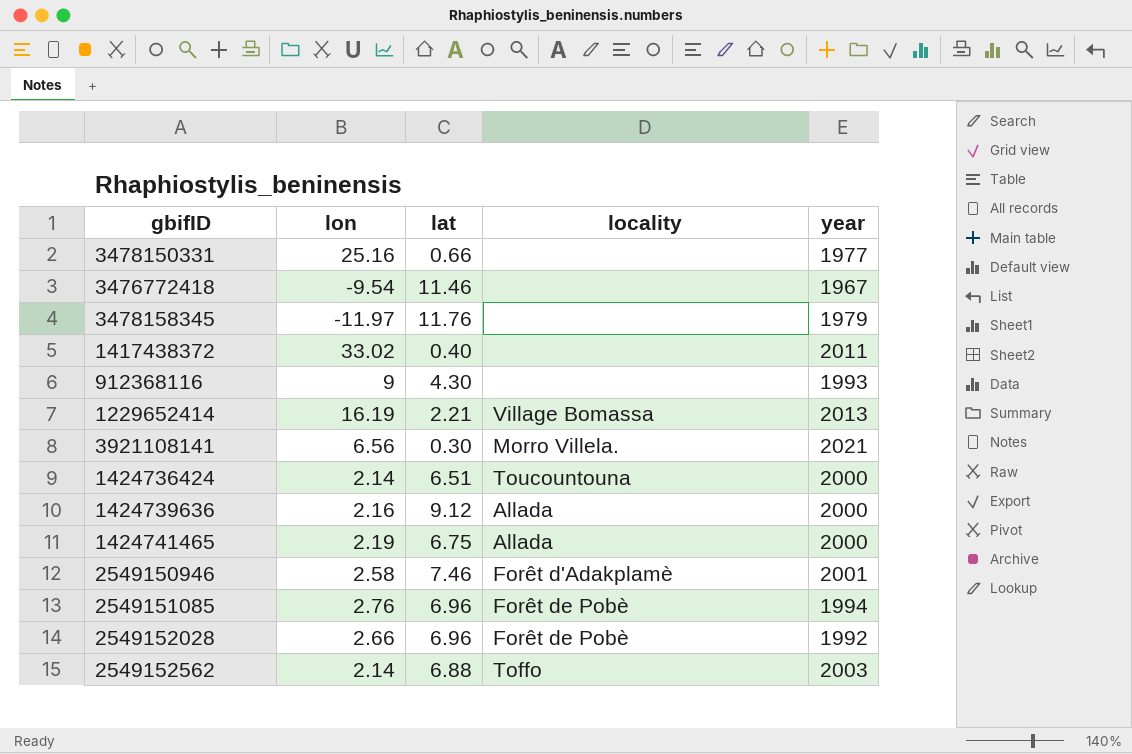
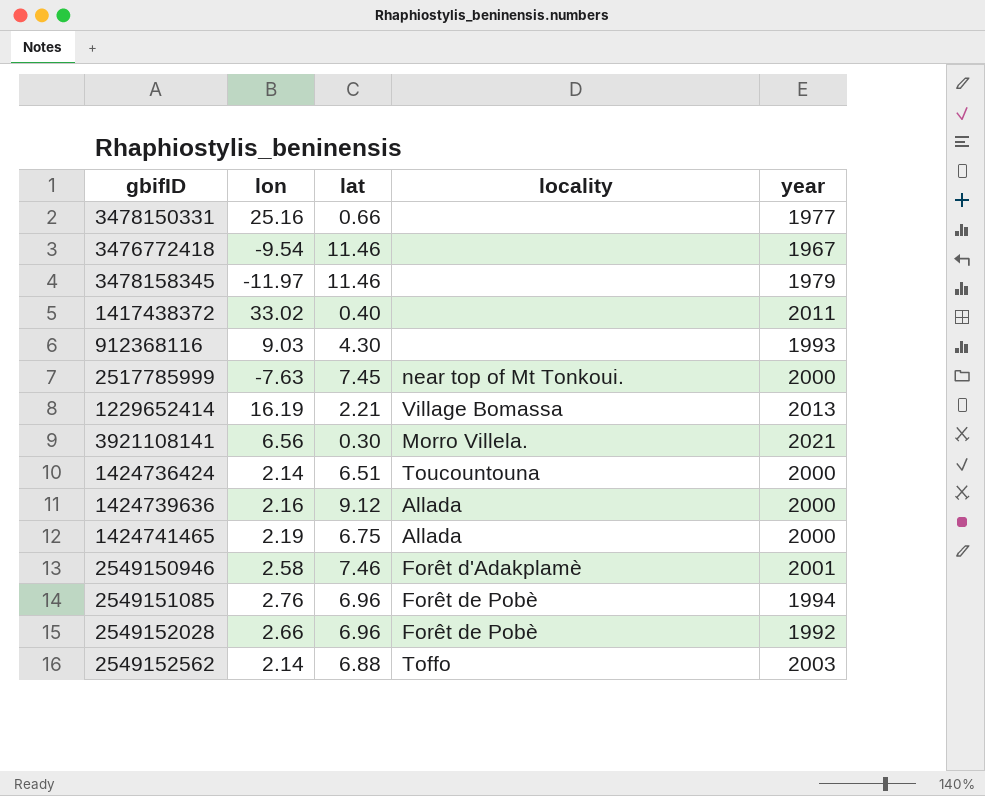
3478158345 | lat: 11.76 -> 11.46
912368116 | lon: 9 -> 9.03
row 2517785999: none -> -7.63 | 7.45 | near top of Mt Tonkoui. | 2000

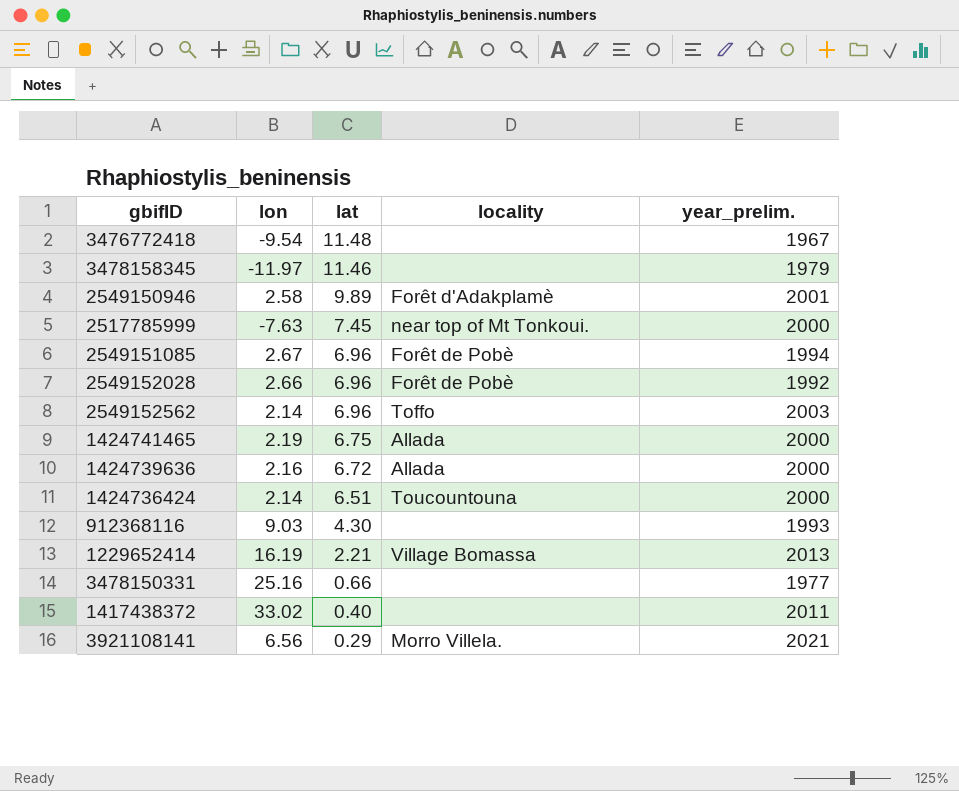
row order: none -> lat descending
column name: year -> year_prelim.
3476772418 | lat: 11.46 -> 11.48
2549150946 | lat: 7.46 -> 9.89
2549151085 | lon: 2.76 -> 2.67
2549152562 | lat: 6.88 -> 6.96
1424739636 | lat: 9.12 -> 6.72
3921108141 | lat: 0.30 -> 0.29

